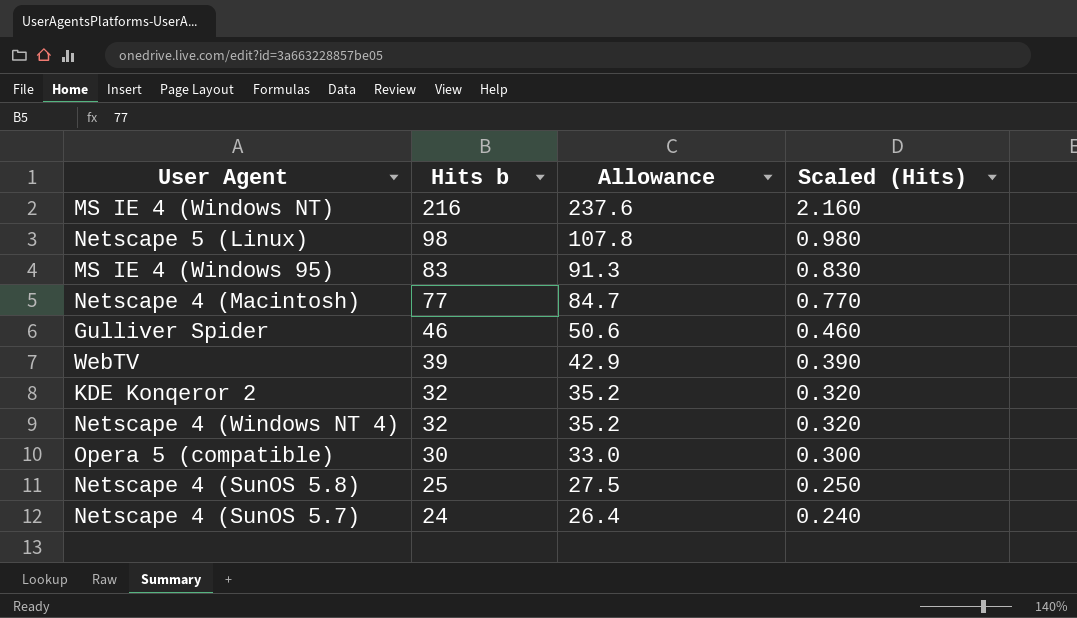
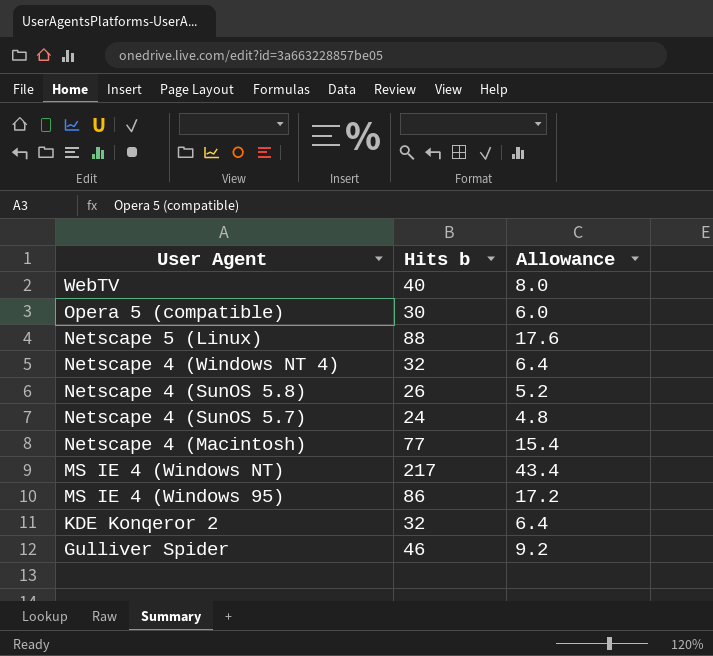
row order: Hits b descending -> User Agent descending
column Scaled (Hits) | formula: [Hits b] * 0.01 -> none
column Allowance | formula: [Hits b] * 1.1 -> [Hits b] * 0.2
WebTV | Hits b: 39 -> 40
Netscape 5 (Linux) | Hits b: 98 -> 88
Netscape 4 (SunOS 5.8) | Hits b: 25 -> 26
MS IE 4 (Windows NT) | Hits b: 216 -> 217
MS IE 4 (Windows 95) | Hits b: 83 -> 86

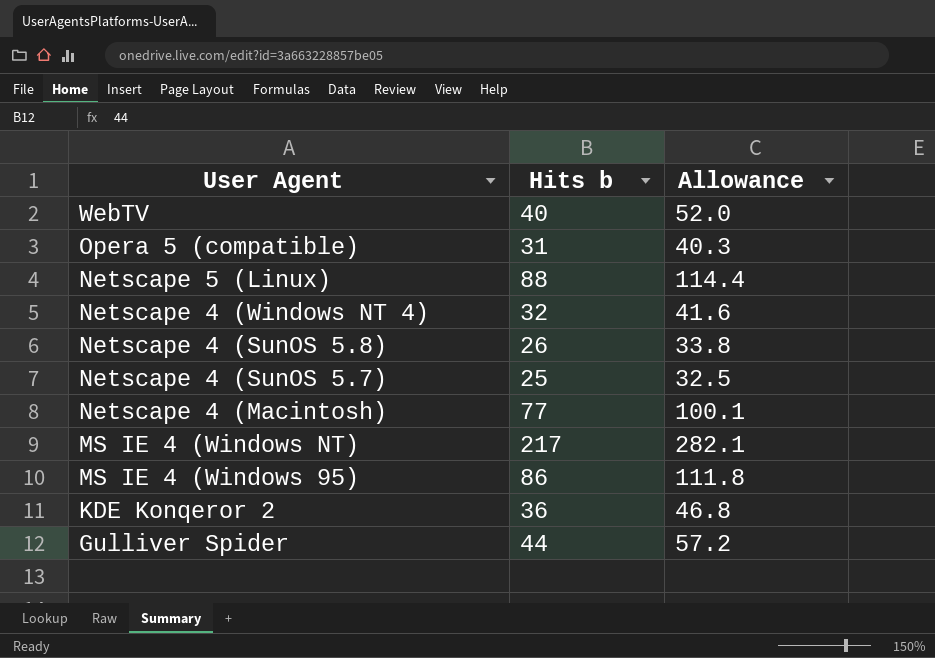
column Allowance | formula: [Hits b] * 0.2 -> [Hits b] * 1.3
Opera 5 (compatible) | Hits b: 30 -> 31
Netscape 4 (SunOS 5.7) | Hits b: 24 -> 25
KDE Konqeror 2 | Hits b: 32 -> 36
Gulliver Spider | Hits b: 46 -> 44

